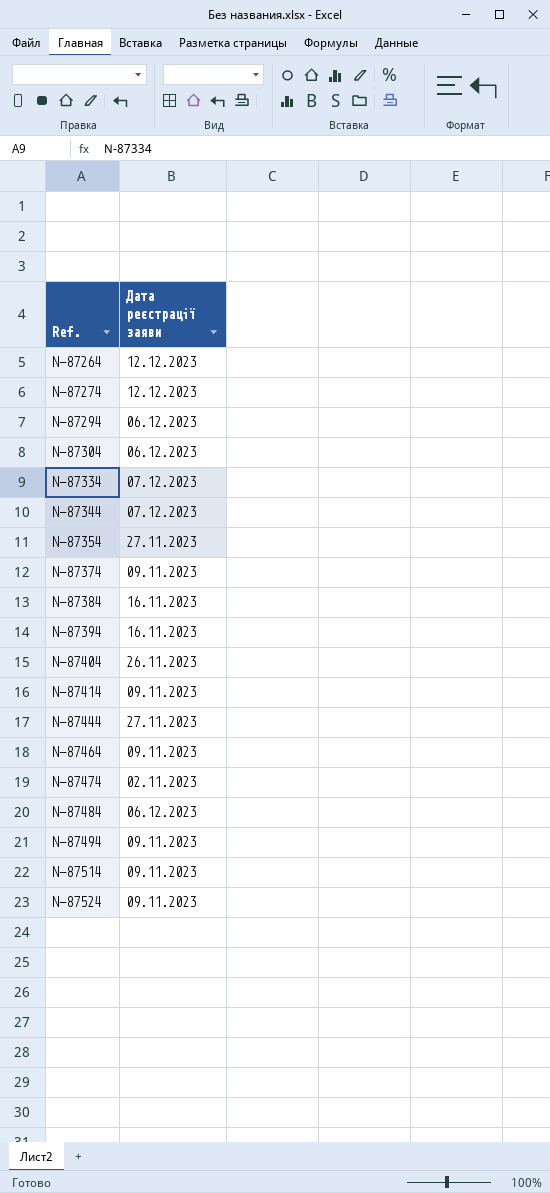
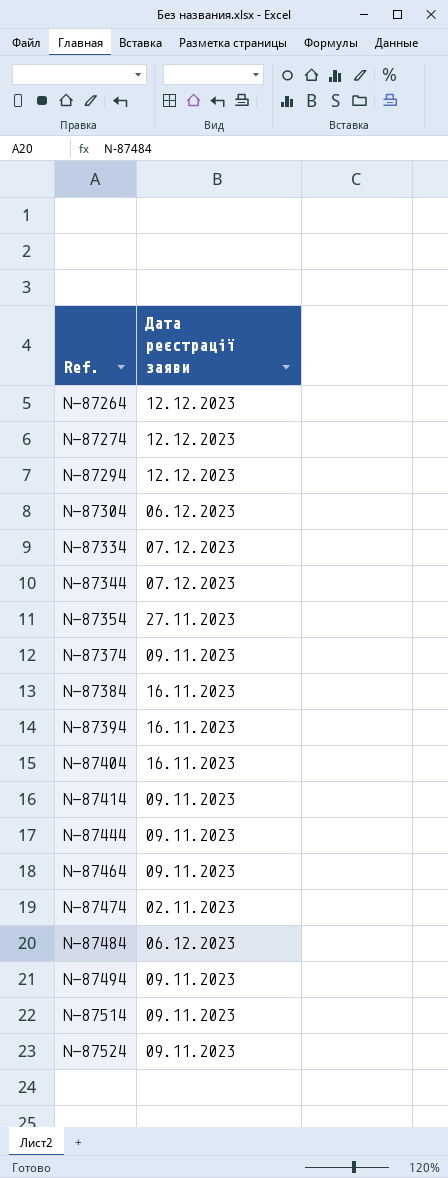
N-87294 | Дата реєстрації заяви: 06.12.2023 -> 12.12.2023
N-87404 | Дата реєстрації заяви: 26.11.2023 -> 16.11.2023
N-87444 | Дата реєстрації заяви: 27.11.2023 -> 09.11.2023

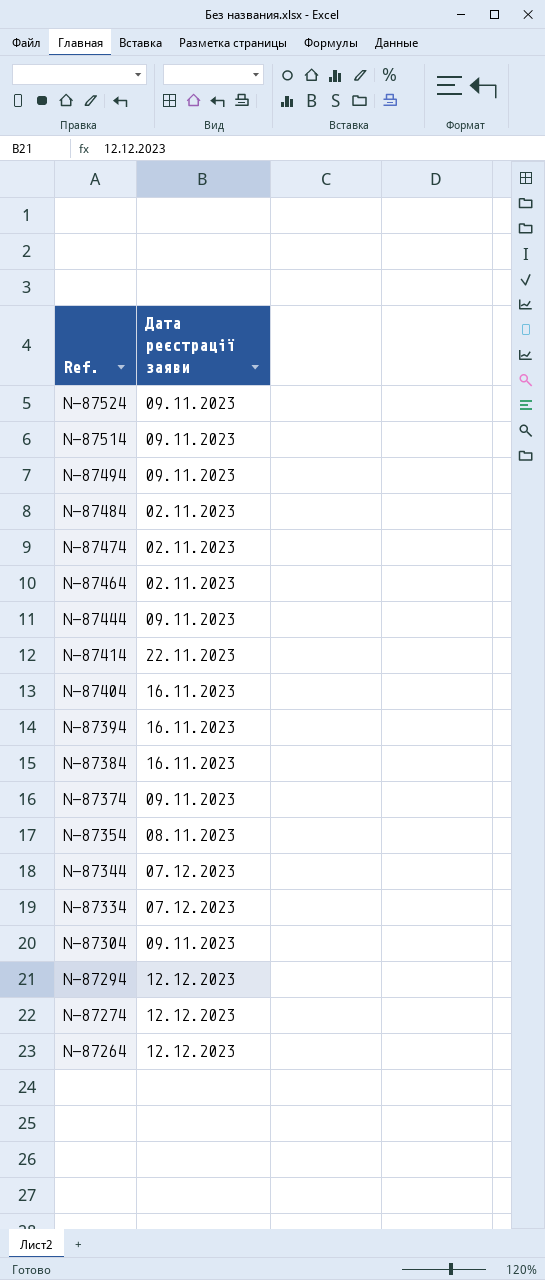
row order: Ref. ascending -> Ref. descending
N-87484 | Дата реєстрації заяви: 06.12.2023 -> 02.11.2023
N-87464 | Дата реєстрації заяви: 09.11.2023 -> 02.11.2023
N-87414 | Дата реєстрації заяви: 09.11.2023 -> 22.11.2023
N-87354 | Дата реєстрації заяви: 27.11.2023 -> 08.11.2023
N-87304 | Дата реєстрації заяви: 06.12.2023 -> 09.11.2023

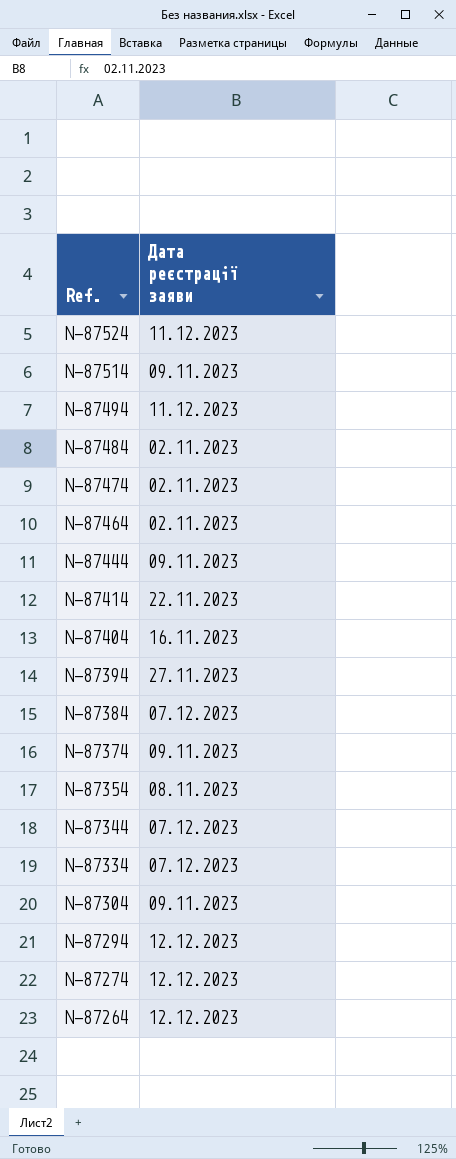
N-87524 | Дата реєстрації заяви: 09.11.2023 -> 11.12.2023
N-87494 | Дата реєстрації заяви: 09.11.2023 -> 11.12.2023
N-87394 | Дата реєстрації заяви: 16.11.2023 -> 27.11.2023
N-87384 | Дата реєстрації заяви: 16.11.2023 -> 07.12.2023

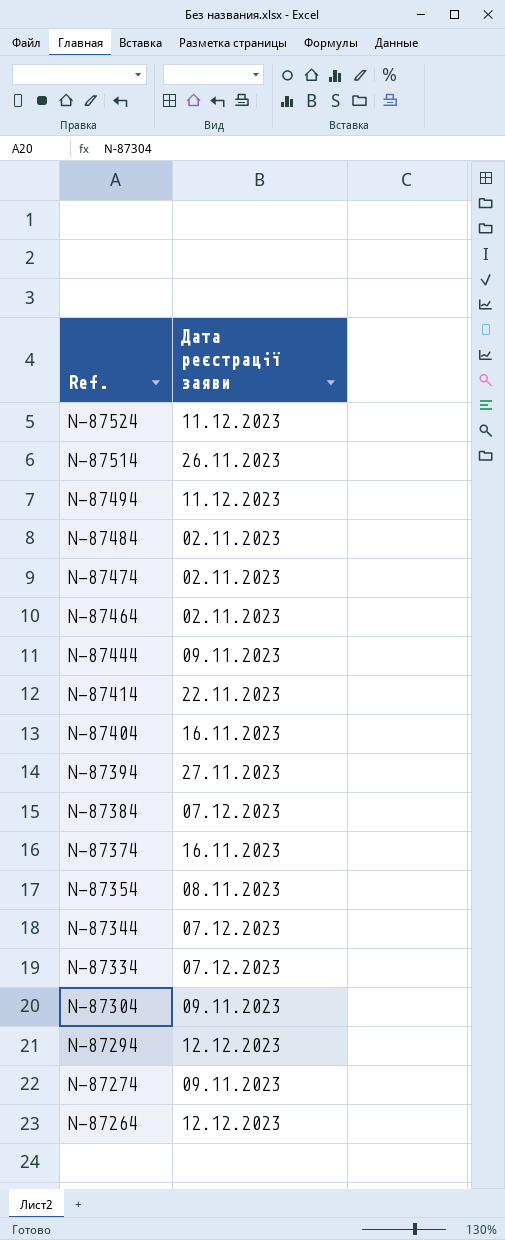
N-87514 | Дата реєстрації заяви: 09.11.2023 -> 26.11.2023
N-87374 | Дата реєстрації заяви: 09.11.2023 -> 16.11.2023
N-87274 | Дата реєстрації заяви: 12.12.2023 -> 09.11.2023

